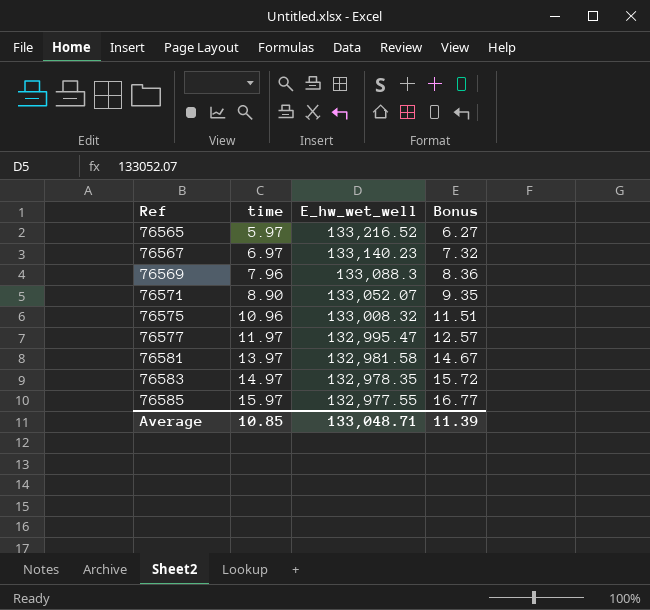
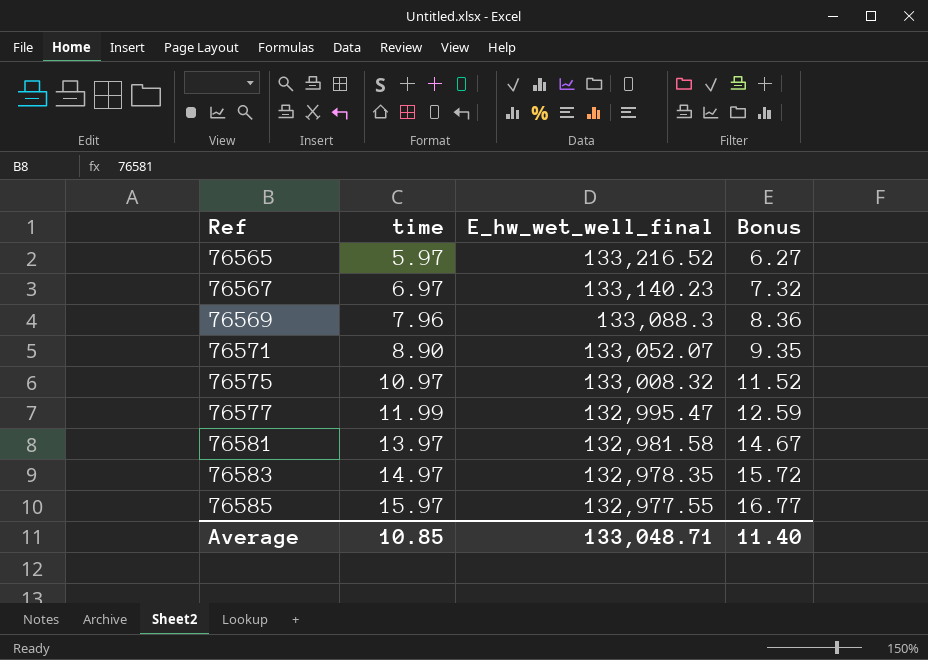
column name: E_hw_wet_well -> E_hw_wet_well_final
76575 | time: 10.96 -> 10.97
76575 | Bonus: 11.51 -> 11.52
76577 | time: 11.97 -> 11.99
76577 | Bonus: 12.57 -> 12.59
Average | Bonus: 11.39 -> 11.40

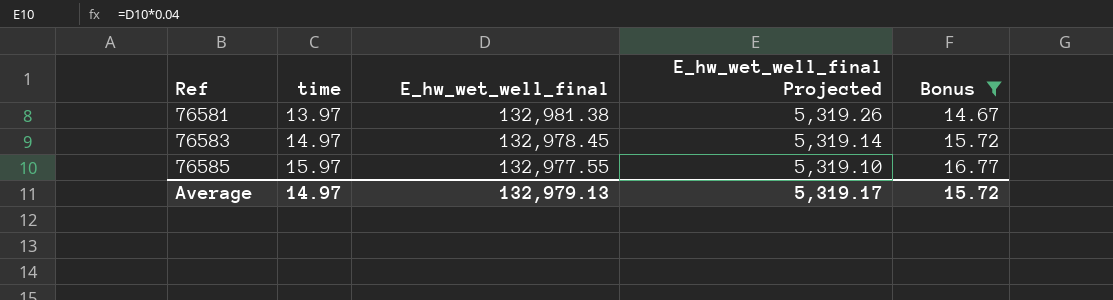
filter: none -> Bonus >= 14.67
column E_hw_wet_well_final Projected | formula: none -> [E_hw_wet_well_final] * 0.04
76581 | E_hw_wet_well_final: 132,981.58 -> 132,981.38
76583 | E_hw_wet_well_final: 132,978.35 -> 132,978.45
Average | time: 10.85 -> 14.97
Average | E_hw_wet_well_final: 133,048.71 -> 132,979.13
Average | Bonus: 11.40 -> 15.72

